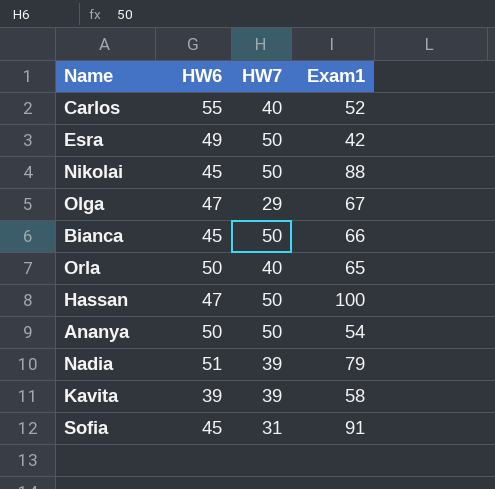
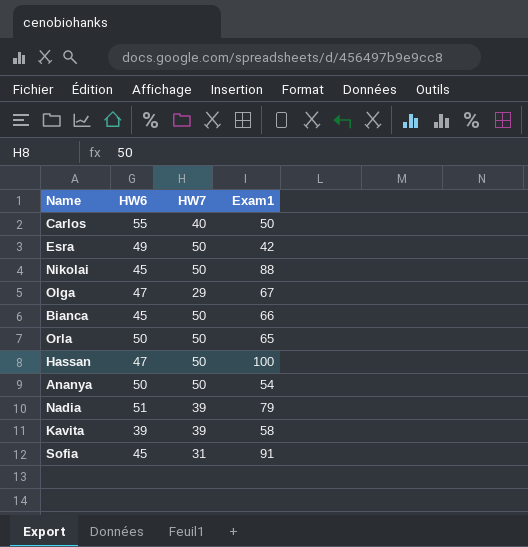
Carlos | Exam1: 52 -> 50
Orla | HW7: 40 -> 50

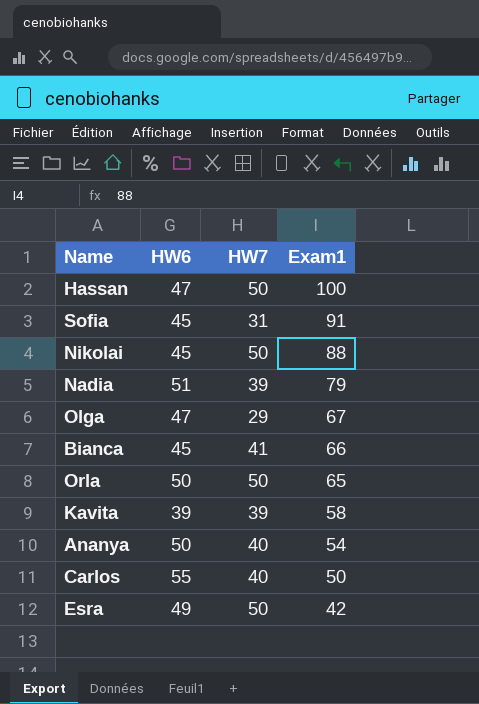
row order: none -> Exam1 descending
Bianca | HW7: 50 -> 41
Ananya | HW7: 50 -> 40

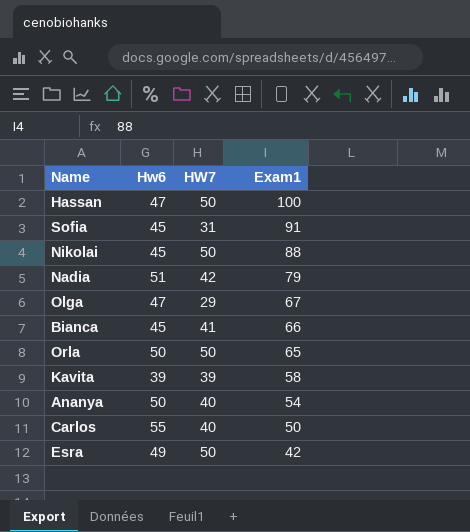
column name: HW6 -> Hw6
Nadia | HW7: 39 -> 42

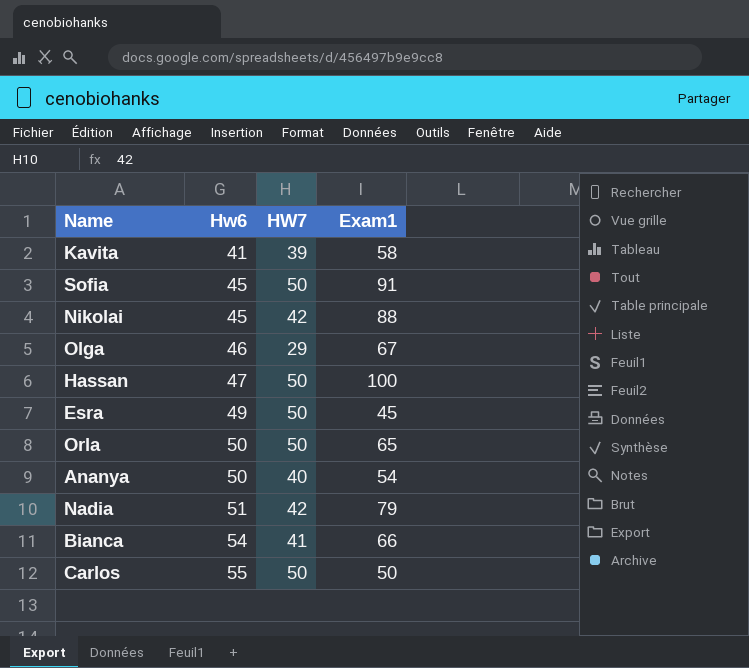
row order: Exam1 descending -> Hw6 ascending
Kavita | Hw6: 39 -> 41
Sofia | HW7: 31 -> 50
Nikolai | HW7: 50 -> 42
Olga | Hw6: 47 -> 46
Esra | Exam1: 42 -> 45
Bianca | Hw6: 45 -> 54
Carlos | HW7: 40 -> 50

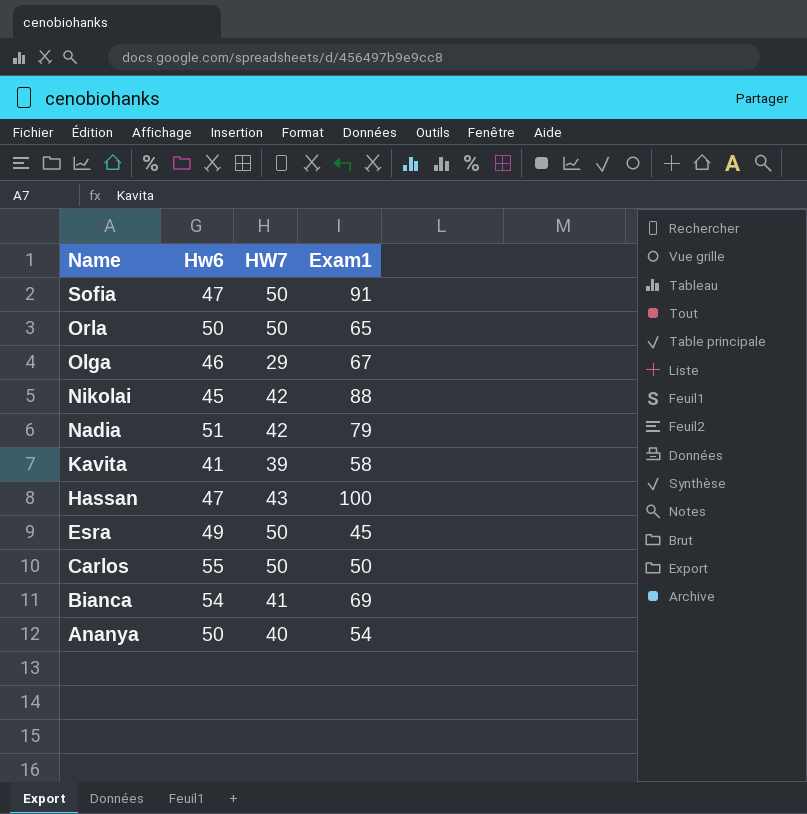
row order: Hw6 ascending -> Name descending
Sofia | Hw6: 45 -> 47
Hassan | HW7: 50 -> 43
Bianca | Exam1: 66 -> 69

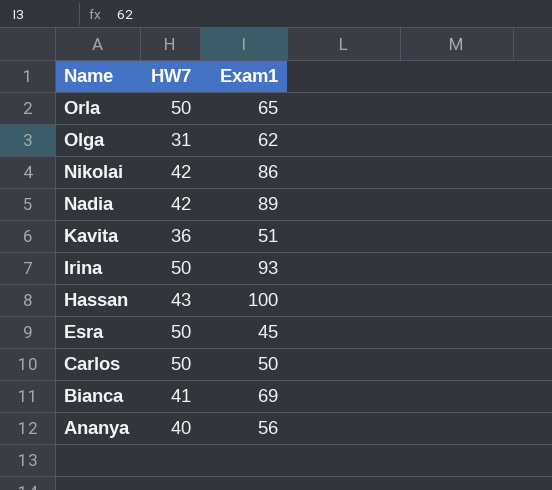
column Hw6 | position: 2 -> none
row Sofia: 47 | 50 | 91 -> none
Olga | HW7: 29 -> 31
Olga | Exam1: 67 -> 62
Nikolai | Exam1: 88 -> 86
Nadia | Exam1: 79 -> 89
Kavita | HW7: 39 -> 36
Kavita | Exam1: 58 -> 51
row Irina: none -> 50 | 93
Ananya | Exam1: 54 -> 56

